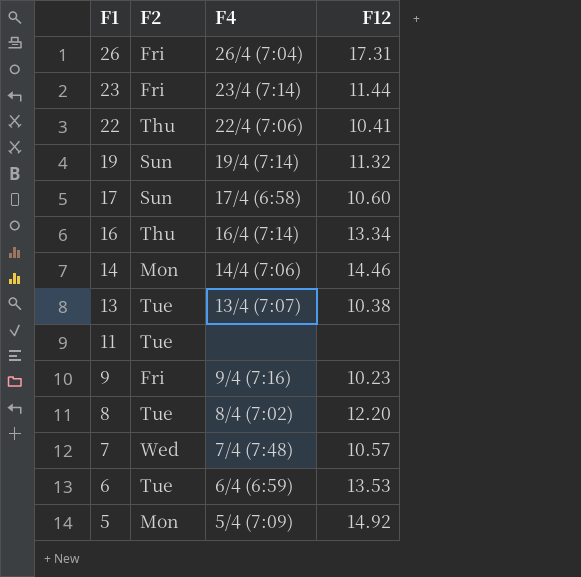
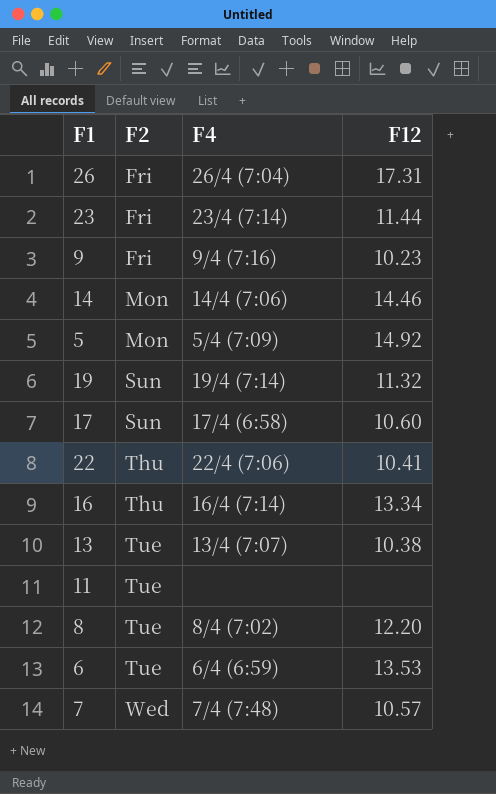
row order: F1 descending -> F2 ascending

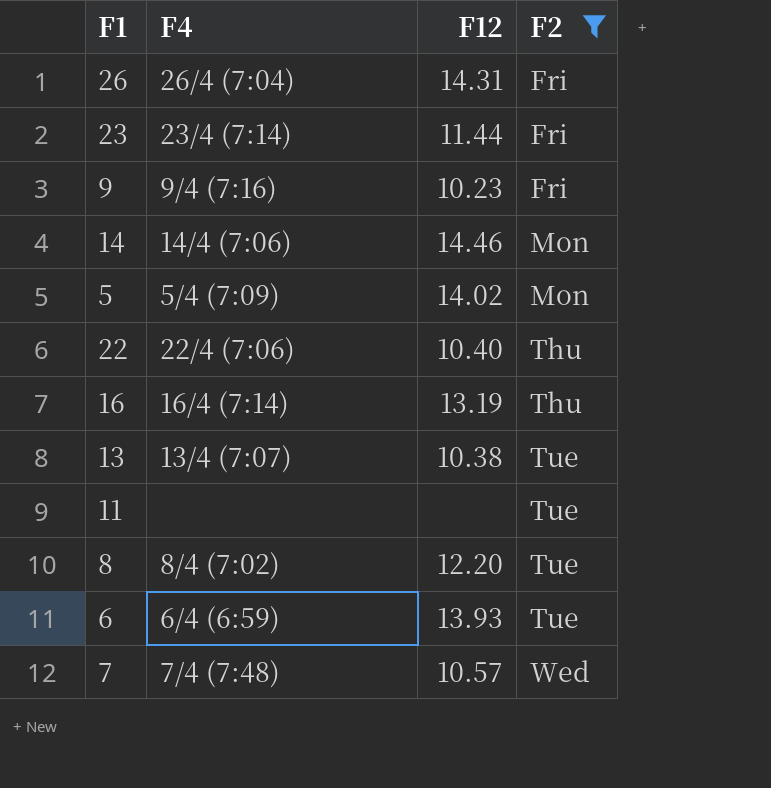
filter: none -> F2 != Sun
column F2 | position: 2 -> 4
26 | F12: 17.31 -> 14.31
5 | F12: 14.92 -> 14.02
22 | F12: 10.41 -> 10.40
16 | F12: 13.34 -> 13.19
6 | F12: 13.53 -> 13.93

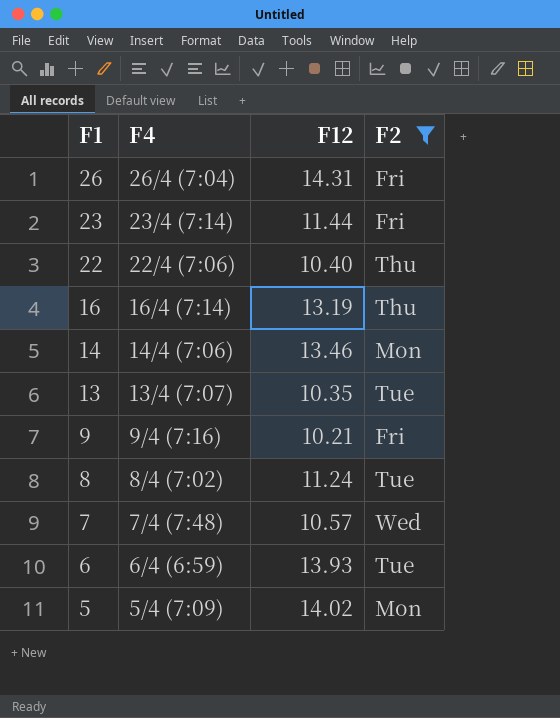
row order: F2 ascending -> F1 descending
row 11: none | none | Tue -> none
14 | F12: 14.46 -> 13.46
13 | F12: 10.38 -> 10.35
9 | F12: 10.23 -> 10.21
8 | F12: 12.20 -> 11.24

